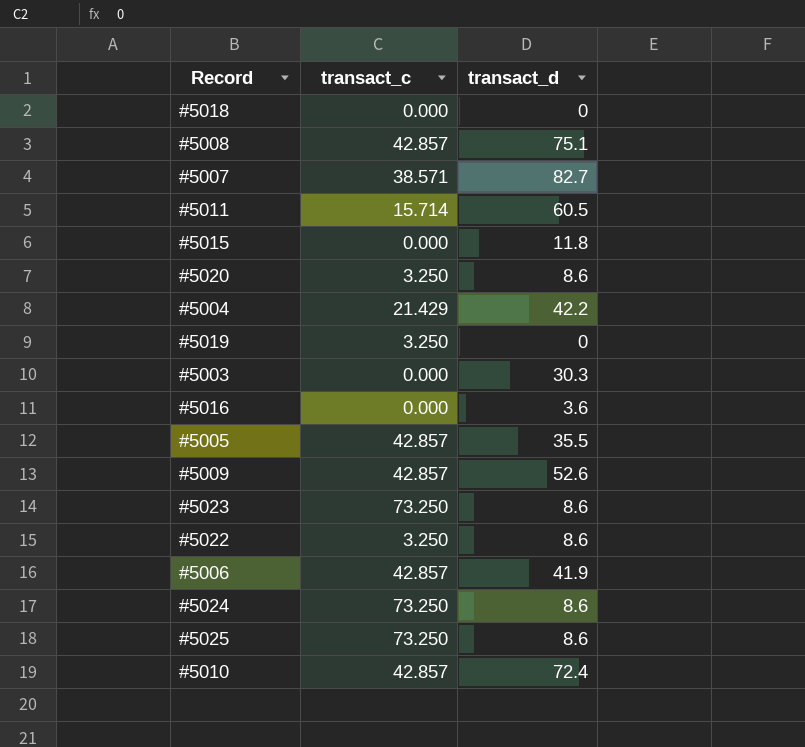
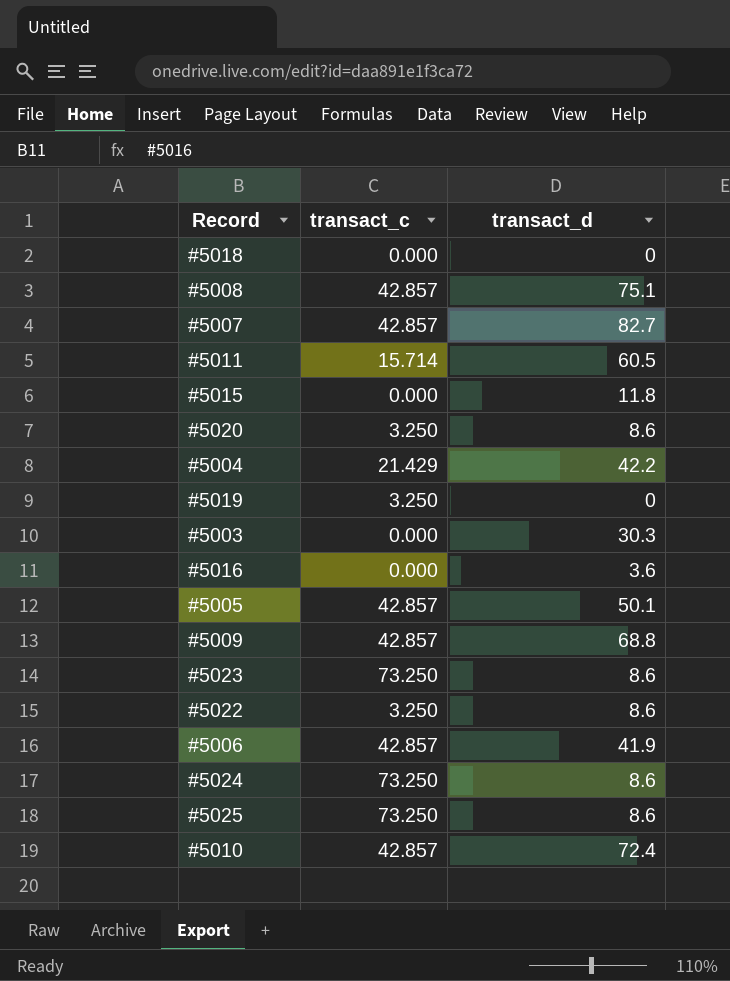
#5007 | transact_c: 38.571 -> 42.857
#5005 | transact_d: 35.5 -> 50.1
#5009 | transact_d: 52.6 -> 68.8

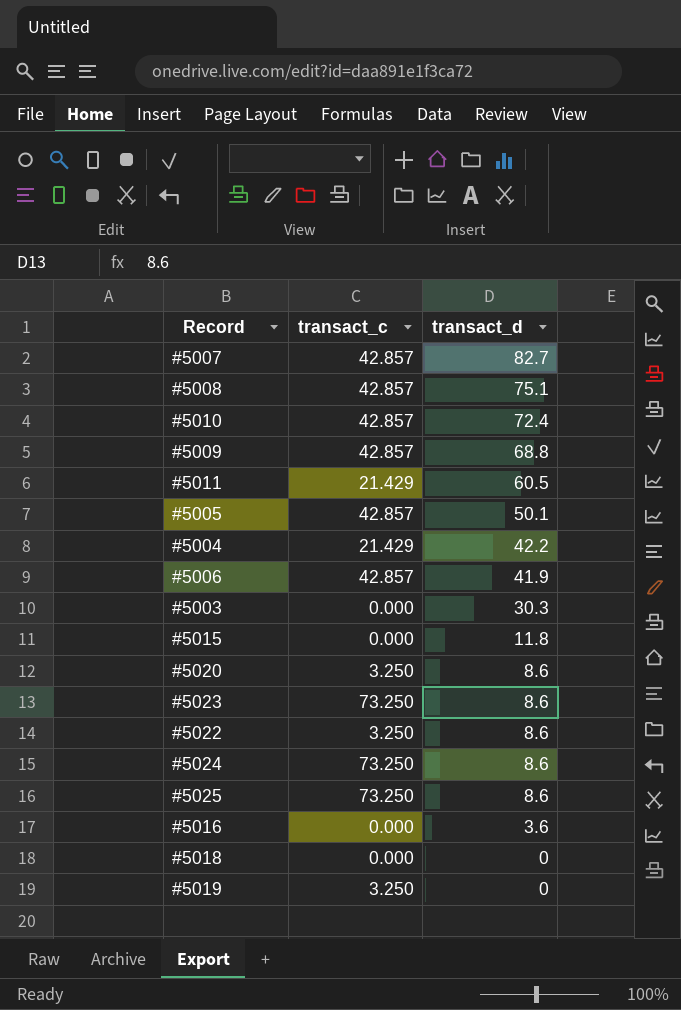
row order: none -> transact_d descending
#5011 | transact_c: 15.714 -> 21.429

